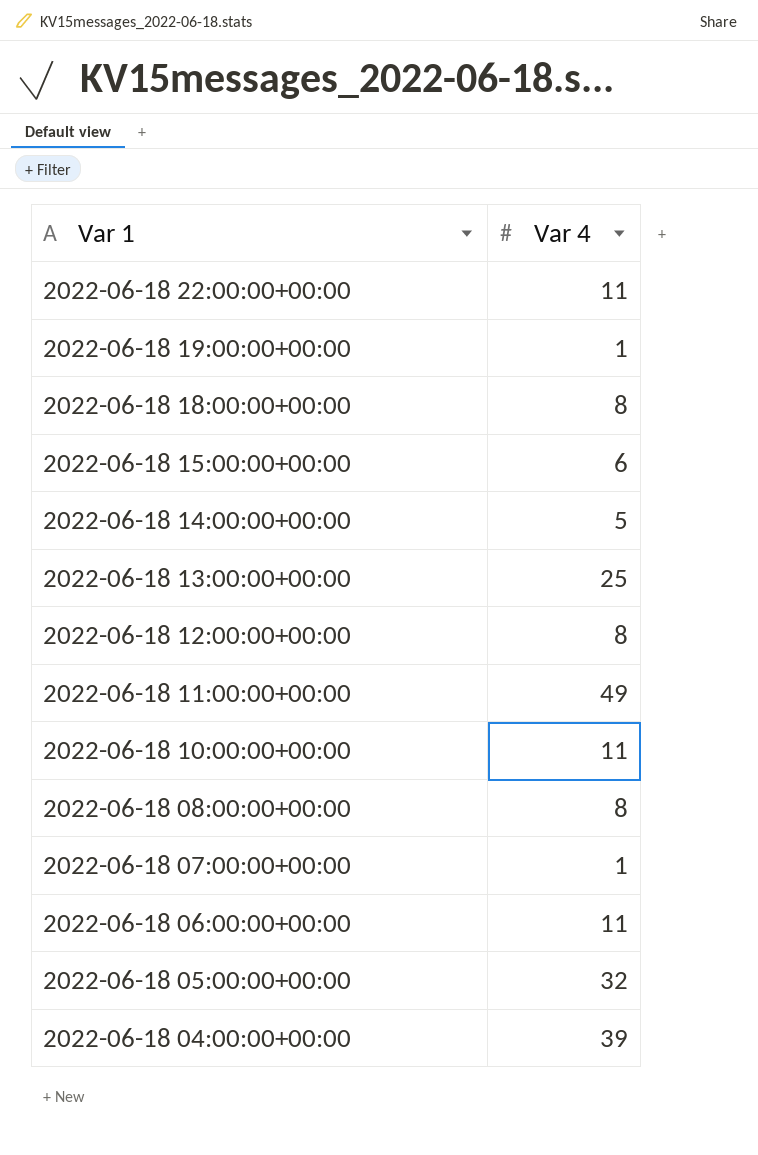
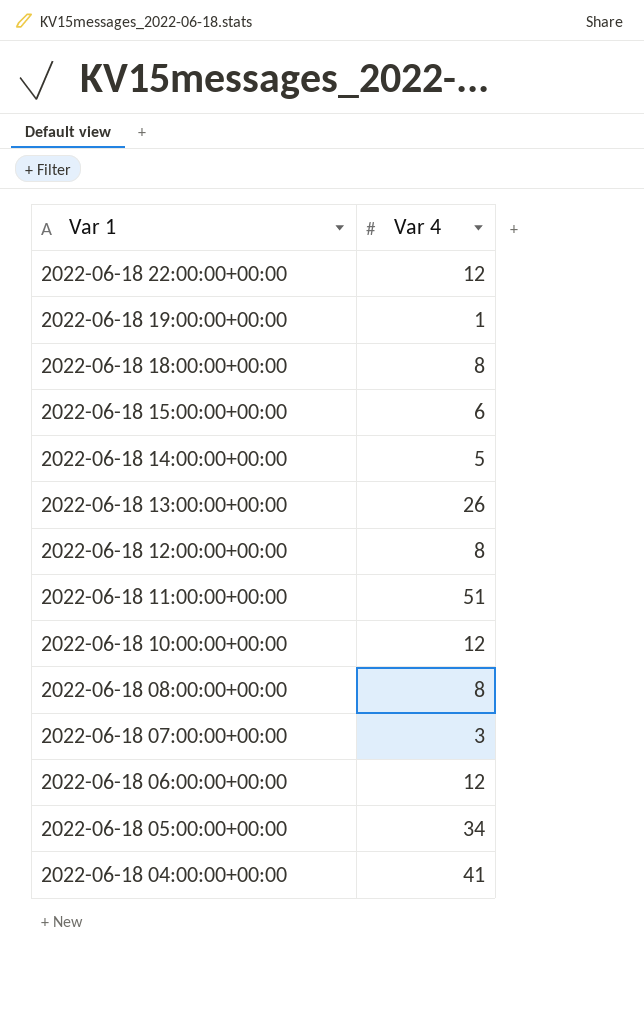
2022-06-18 22:00:00+00:00 | Var 4: 11 -> 12
2022-06-18 13:00:00+00:00 | Var 4: 25 -> 26
2022-06-18 11:00:00+00:00 | Var 4: 49 -> 51
2022-06-18 10:00:00+00:00 | Var 4: 11 -> 12
2022-06-18 07:00:00+00:00 | Var 4: 1 -> 3
2022-06-18 06:00:00+00:00 | Var 4: 11 -> 12
2022-06-18 05:00:00+00:00 | Var 4: 32 -> 34
2022-06-18 04:00:00+00:00 | Var 4: 39 -> 41

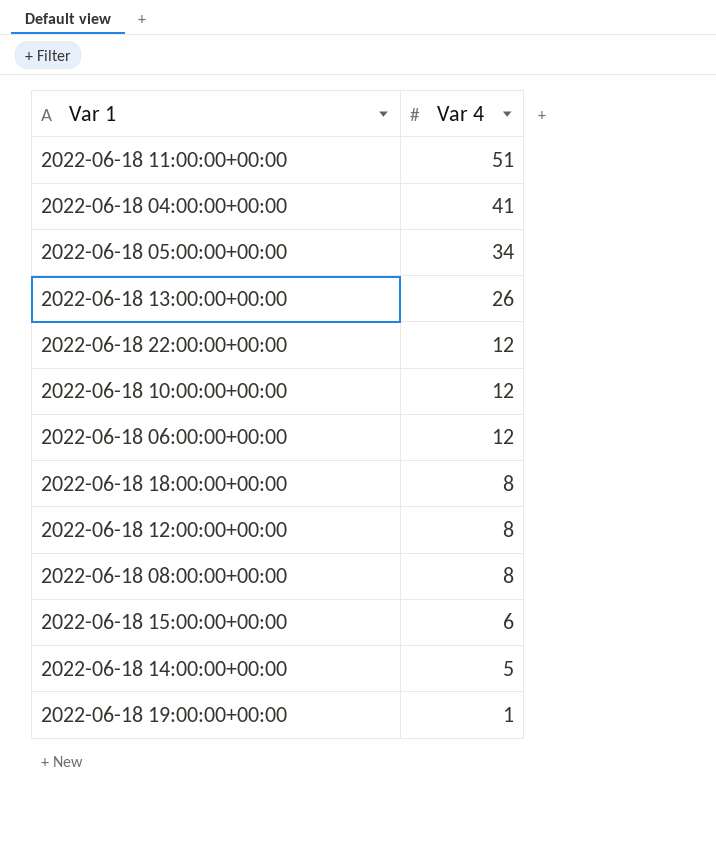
row order: Var 1 descending -> Var 4 descending
row 2022-06-18 07:00:00+00:00: 3 -> none

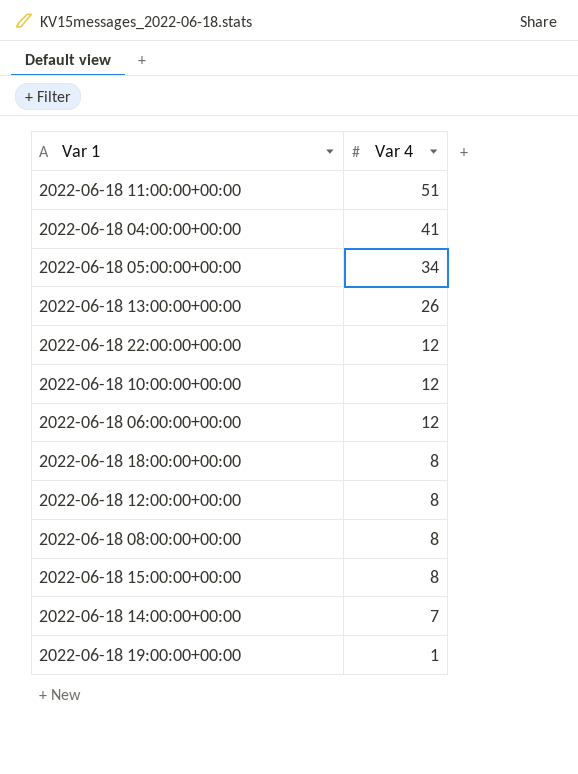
2022-06-18 15:00:00+00:00 | Var 4: 6 -> 8
2022-06-18 14:00:00+00:00 | Var 4: 5 -> 7

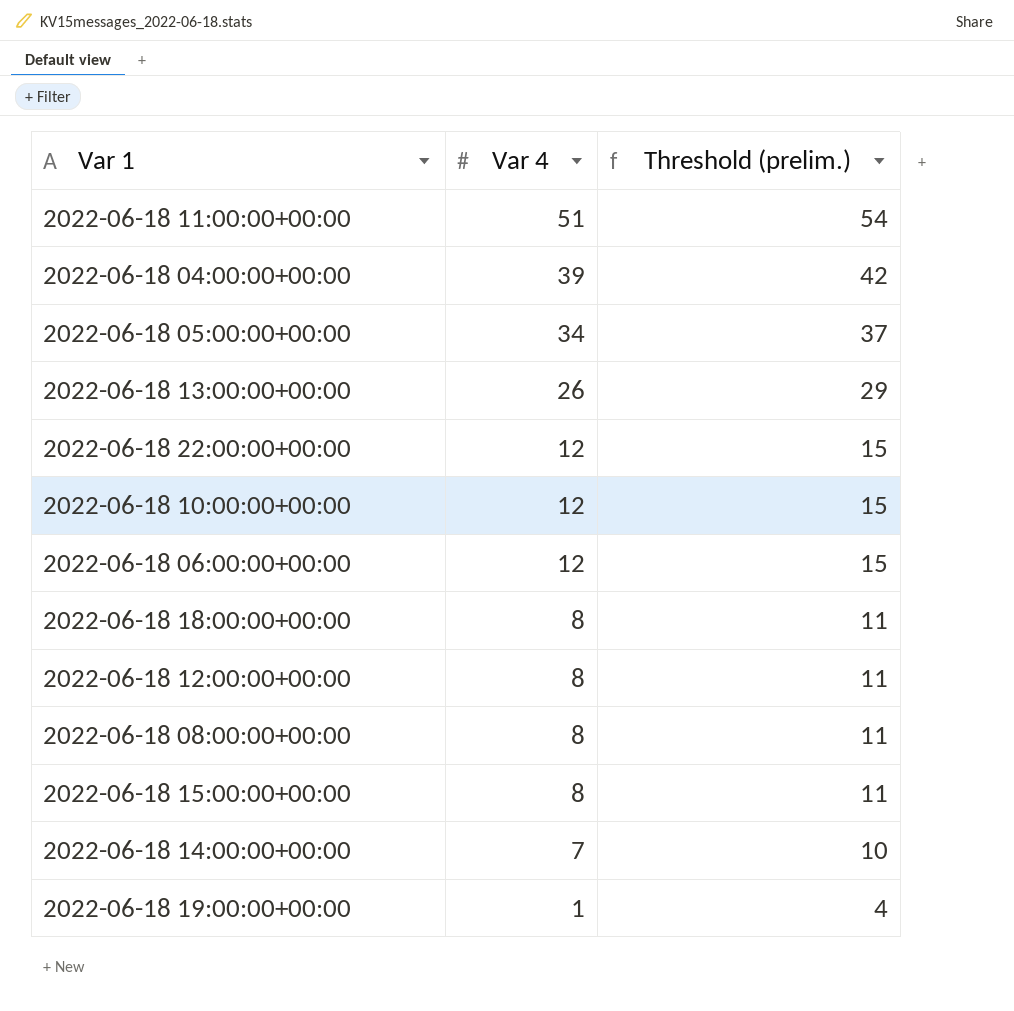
column Threshold (prelim.) | formula: none -> [Var 4] + 3
2022-06-18 04:00:00+00:00 | Var 4: 41 -> 39

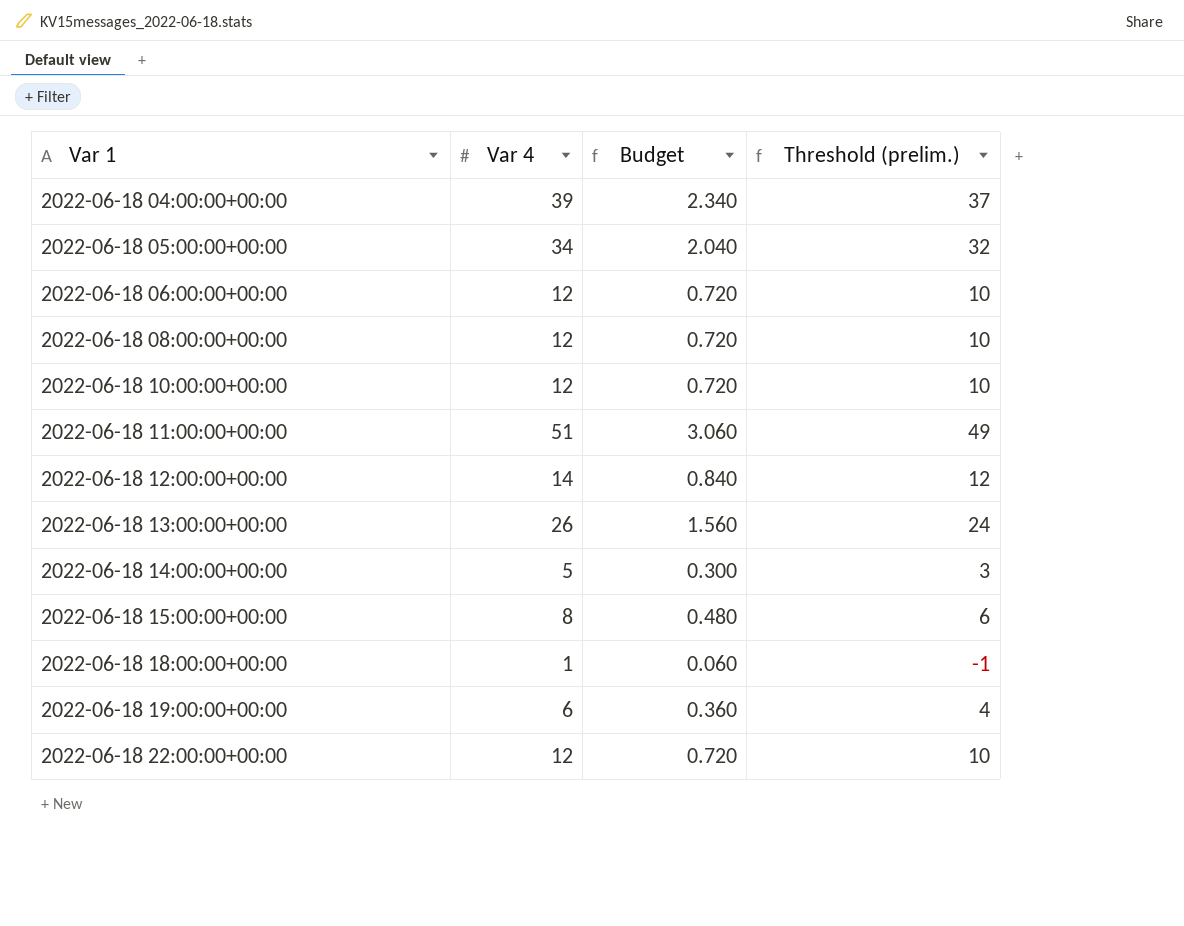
row order: Var 4 descending -> Var 1 ascending
column Budget | formula: none -> [Var 4] * 0.06
column Threshold (prelim.) | formula: [Var 4] + 3 -> [Var 4] - 2
2022-06-18 08:00:00+00:00 | Var 4: 8 -> 12
2022-06-18 12:00:00+00:00 | Var 4: 8 -> 14
2022-06-18 14:00:00+00:00 | Var 4: 7 -> 5
2022-06-18 18:00:00+00:00 | Var 4: 8 -> 1
2022-06-18 19:00:00+00:00 | Var 4: 1 -> 6

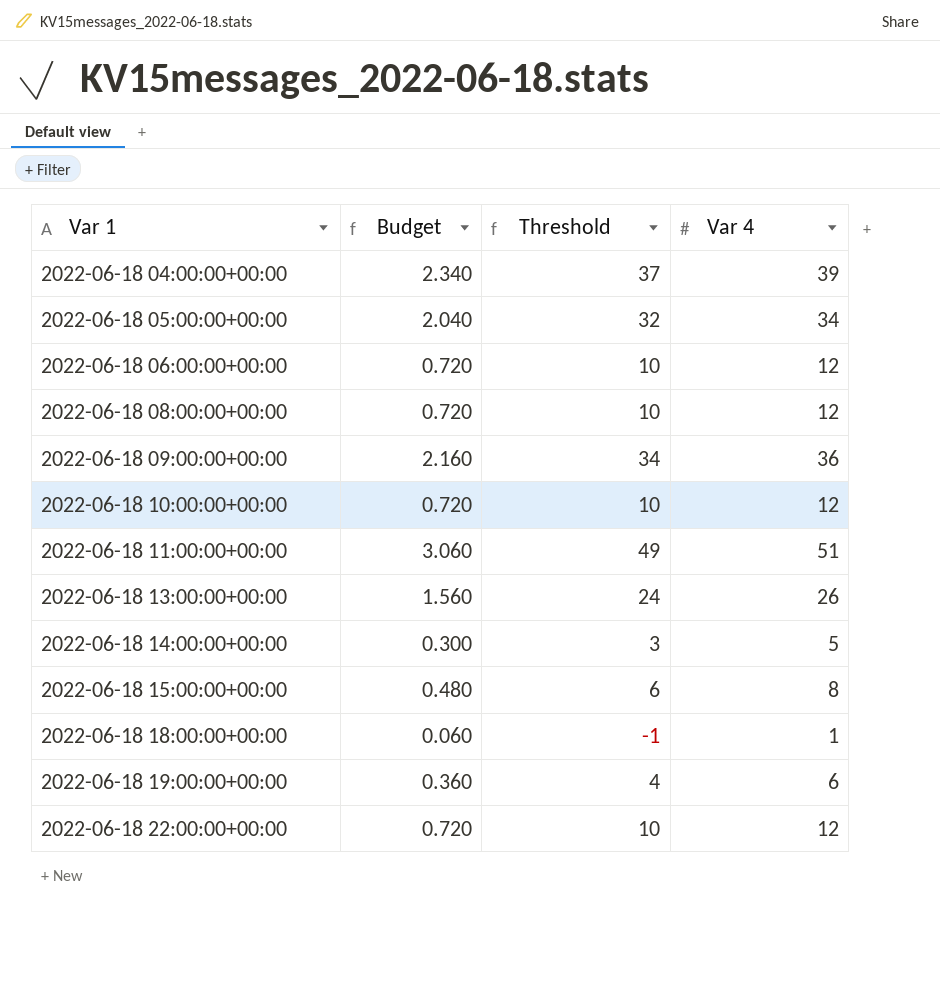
column name: Threshold (prelim.) -> Threshold
column Var 4 | position: 2 -> 4
row 2022-06-18 12:00:00+00:00: 14 | 0.840 | 12 -> none
row 2022-06-18 09:00:00+00:00: none -> 2.160 | 34 | 36

